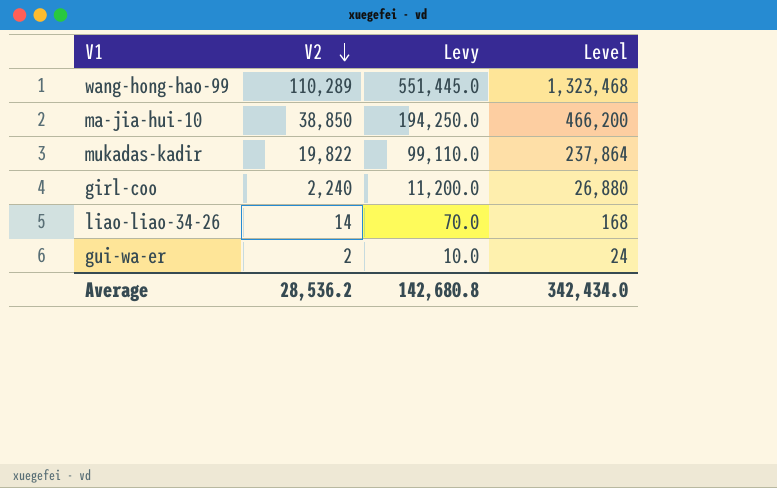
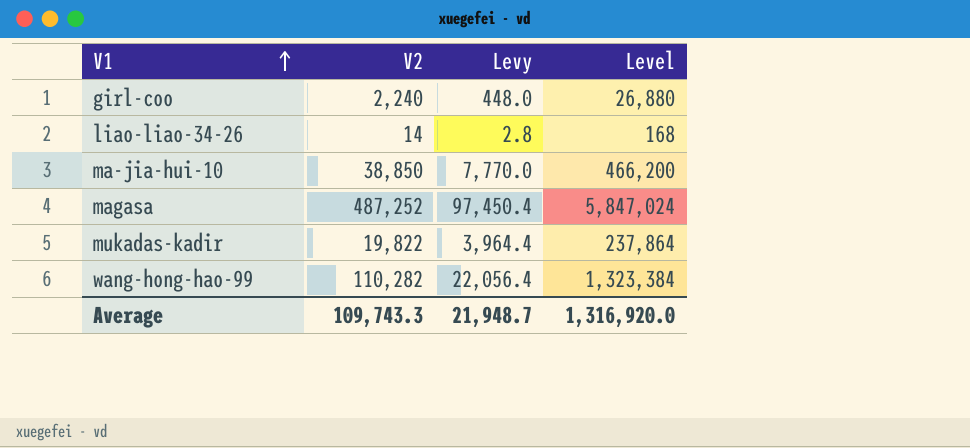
row order: V2 descending -> V1 ascending
column Levy | formula: [V2] * 5 -> [V2] * 0.2
row gui-wa-er: 2 | 10.0 | 24 -> none
row magasa: none -> 487,252 | 97,450.4 | 5,847,024
wang-hong-hao-99 | V2: 110,289 -> 110,282
wang-hong-hao-99 | Level: 1,323,468 -> 1,323,384
Average | V2: 28,536.2 -> 109,743.3
Average | Levy: 142,680.8 -> 21,948.7
Average | Level: 342,434.0 -> 1,316,920.0

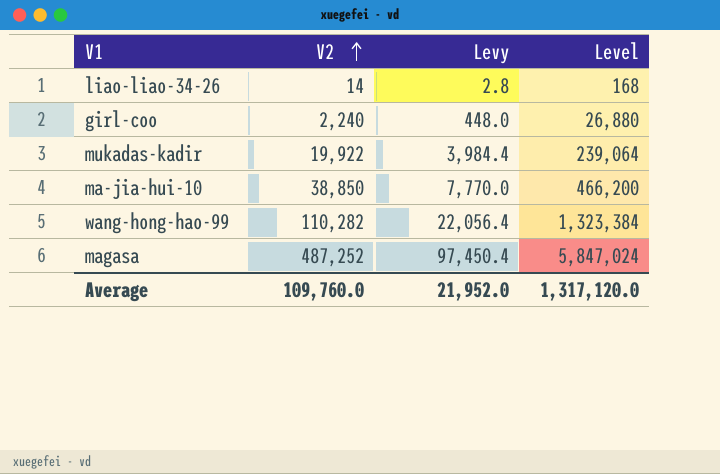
row order: V1 ascending -> V2 ascending
mukadas-kadir | V2: 19,822 -> 19,922
mukadas-kadir | Levy: 3,964.4 -> 3,984.4
mukadas-kadir | Level: 237,864 -> 239,064
Average | V2: 109,743.3 -> 109,760.0
Average | Levy: 21,948.7 -> 21,952.0
Average | Level: 1,316,920.0 -> 1,317,120.0

